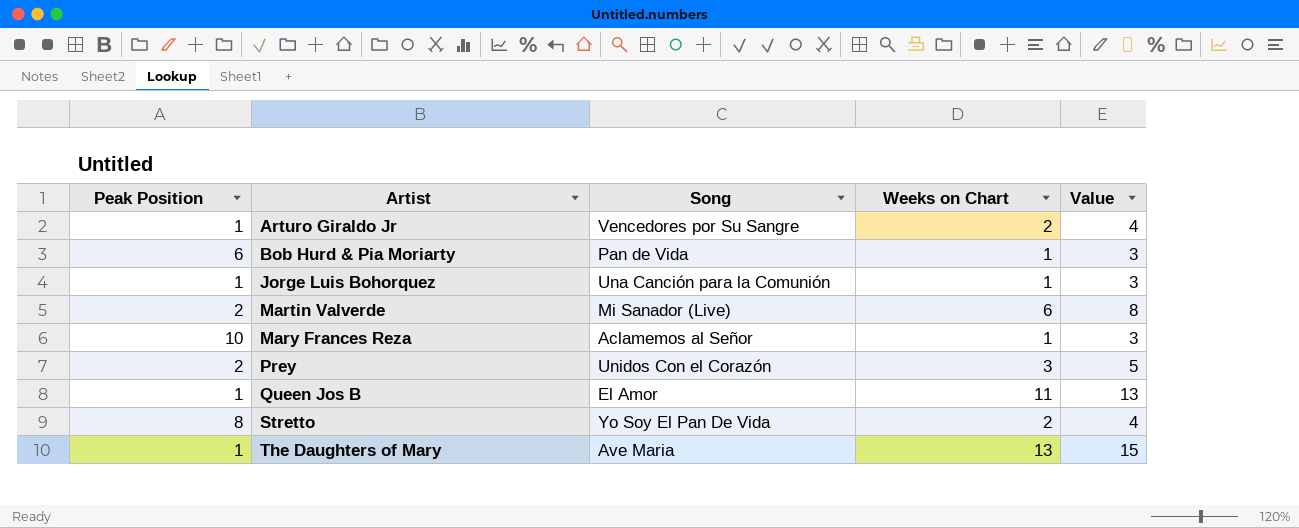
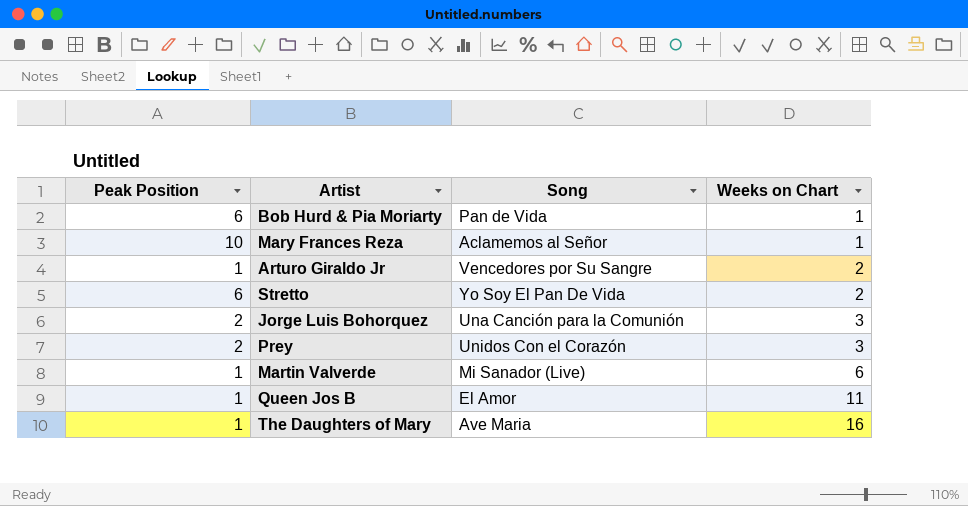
row order: Artist ascending -> Weeks on Chart ascending
column Value | formula: [Weeks on Chart] + 2 -> none
Stretto | Peak Position: 8 -> 6
Jorge Luis Bohorquez | Peak Position: 1 -> 2
Jorge Luis Bohorquez | Weeks on Chart: 1 -> 3
Martin Valverde | Peak Position: 2 -> 1
The Daughters of Mary | Weeks on Chart: 13 -> 16

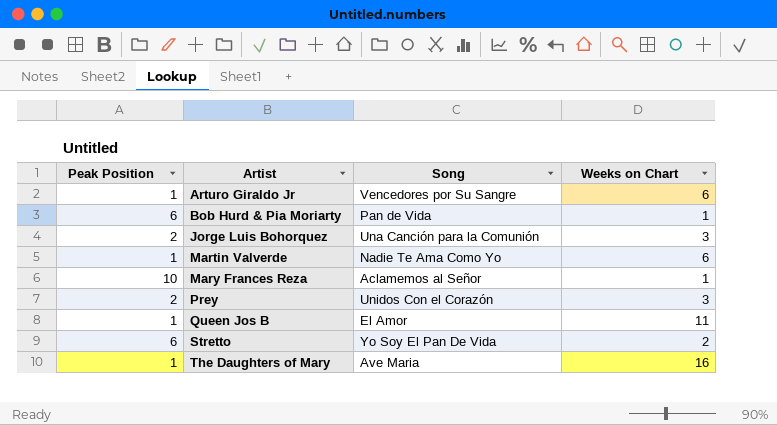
row order: Weeks on Chart ascending -> Artist ascending
Arturo Giraldo Jr | Weeks on Chart: 2 -> 6
Martin Valverde | Song: Mi Sanador (Live) -> Nadie Te Ama Como Yo

